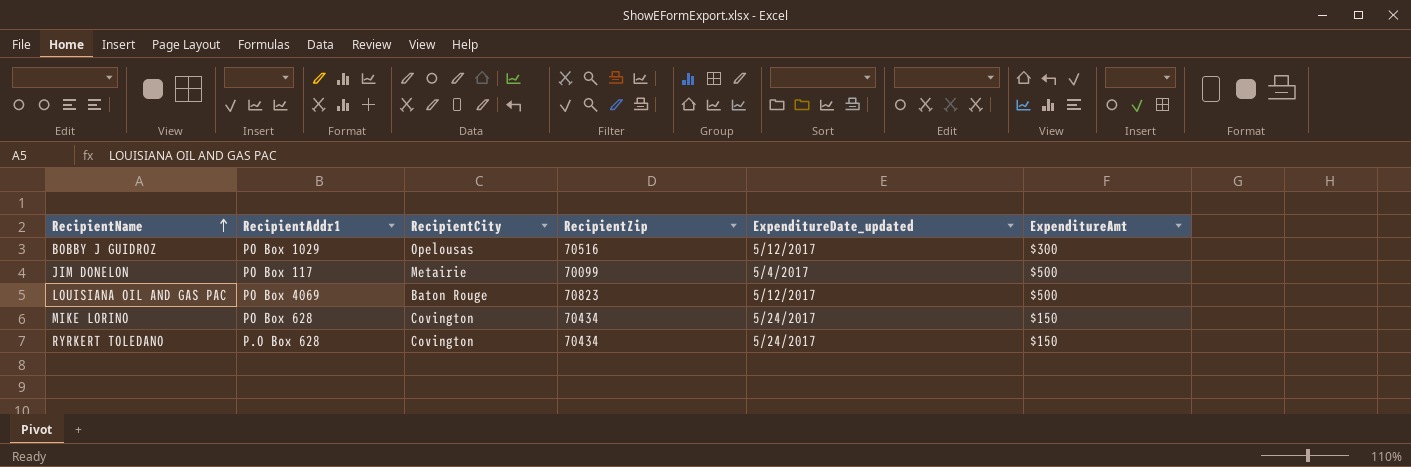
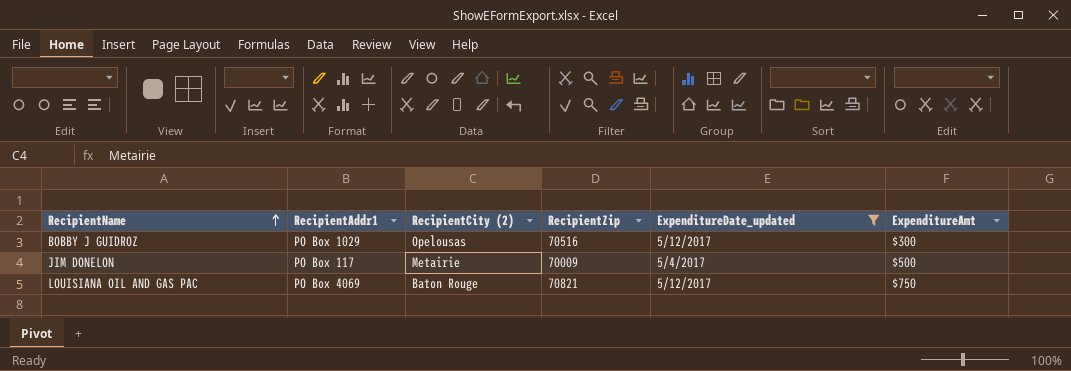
filter: none -> ExpenditureDate_updated != 5/24/2017
column name: RecipientCity -> RecipientCity (2)
JIM DONELON | RecipientZip: 70099 -> 70009
LOUISIANA OIL AND GAS PAC | RecipientZip: 70823 -> 70821
LOUISIANA OIL AND GAS PAC | ExpenditureAmt: $500 -> $750

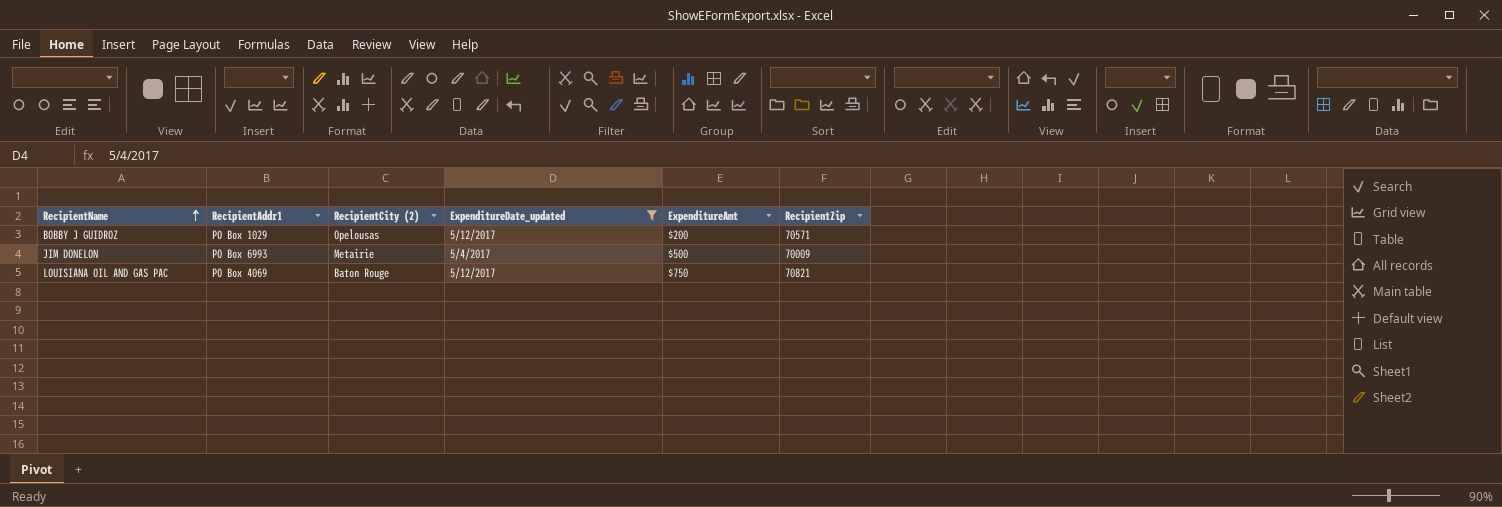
column RecipientZip | position: 4 -> 6
BOBBY J GUIDROZ | ExpenditureAmt: $300 -> $200
BOBBY J GUIDROZ | RecipientZip: 70516 -> 70571
JIM DONELON | RecipientAddr1: PO Box 117 -> PO Box 6993

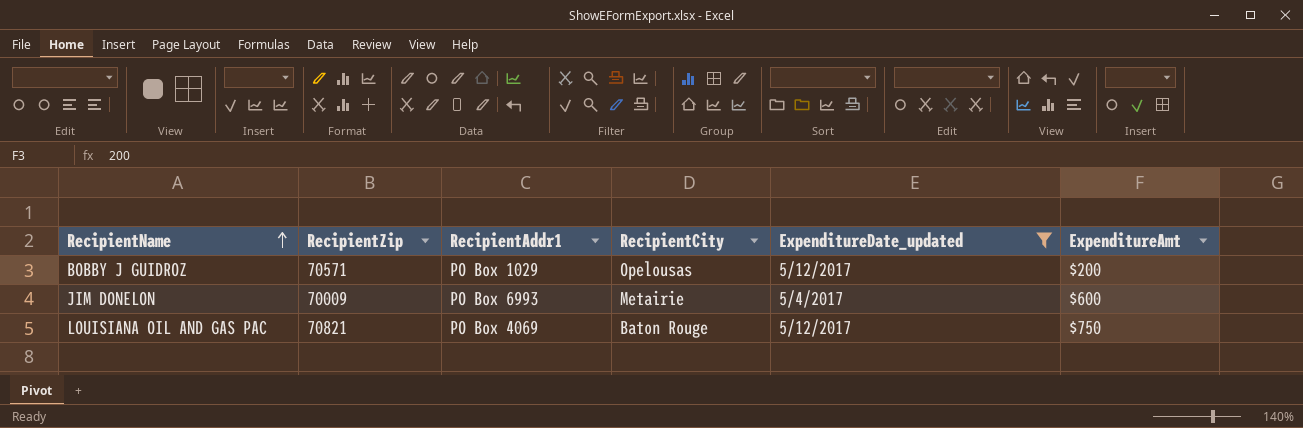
column RecipientZip | position: 6 -> 2
column name: RecipientCity (2) -> RecipientCity
JIM DONELON | ExpenditureAmt: $500 -> $600

